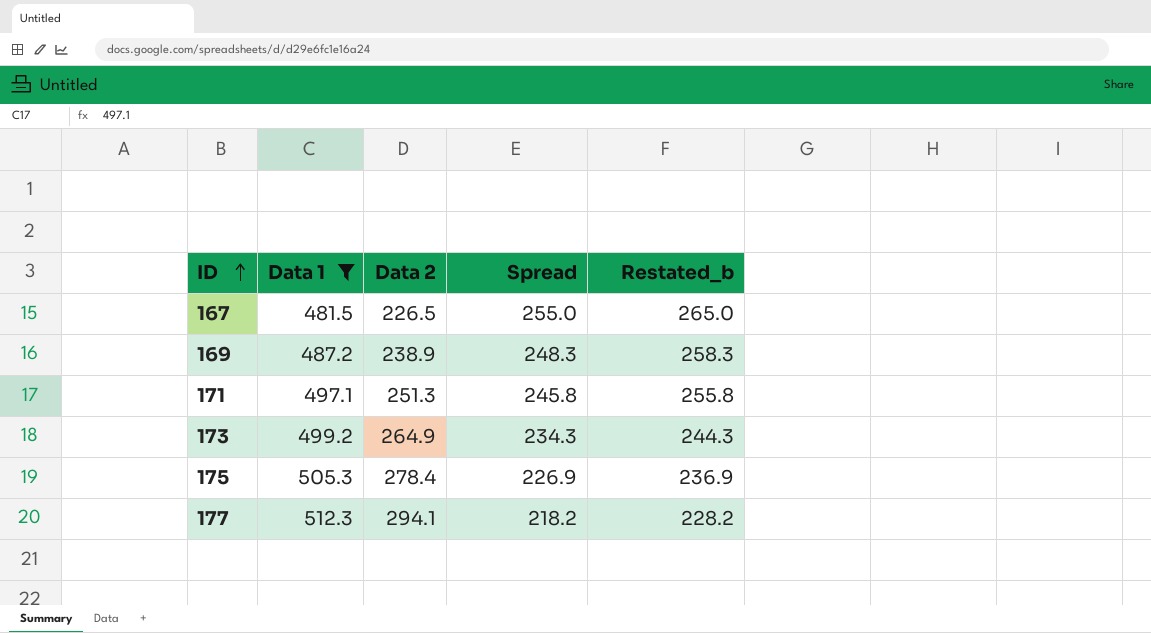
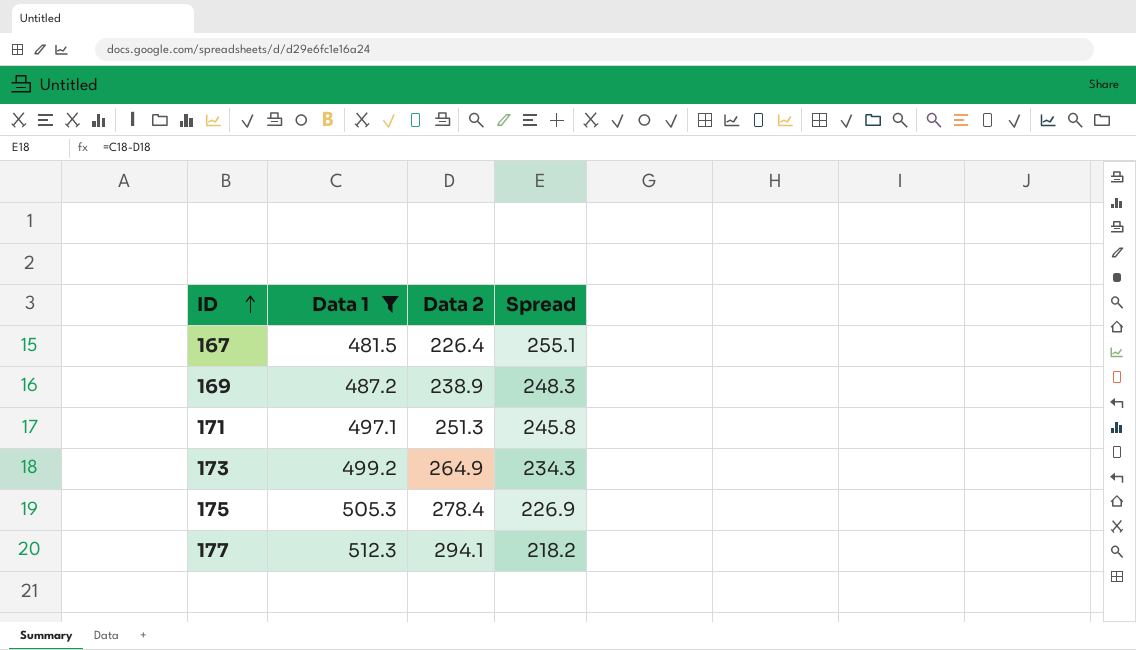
column Restated_b | formula: [Spread] + 10 -> none
167 | Data 2: 226.5 -> 226.4
167 | Spread: 255.0 -> 255.1

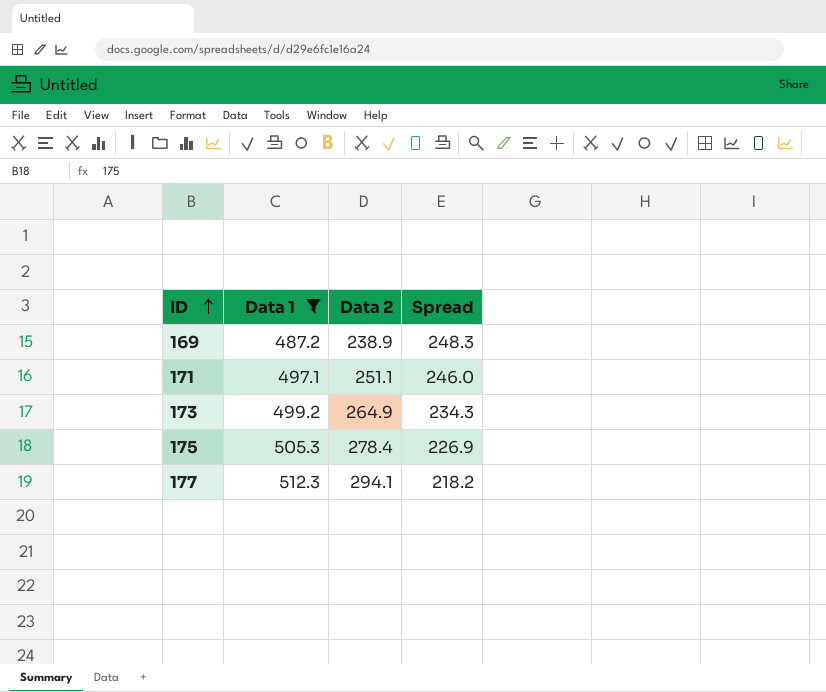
row 167: 481.5 | 226.4 | 255.1 -> none
171 | Data 2: 251.3 -> 251.1
171 | Spread: 245.8 -> 246.0

